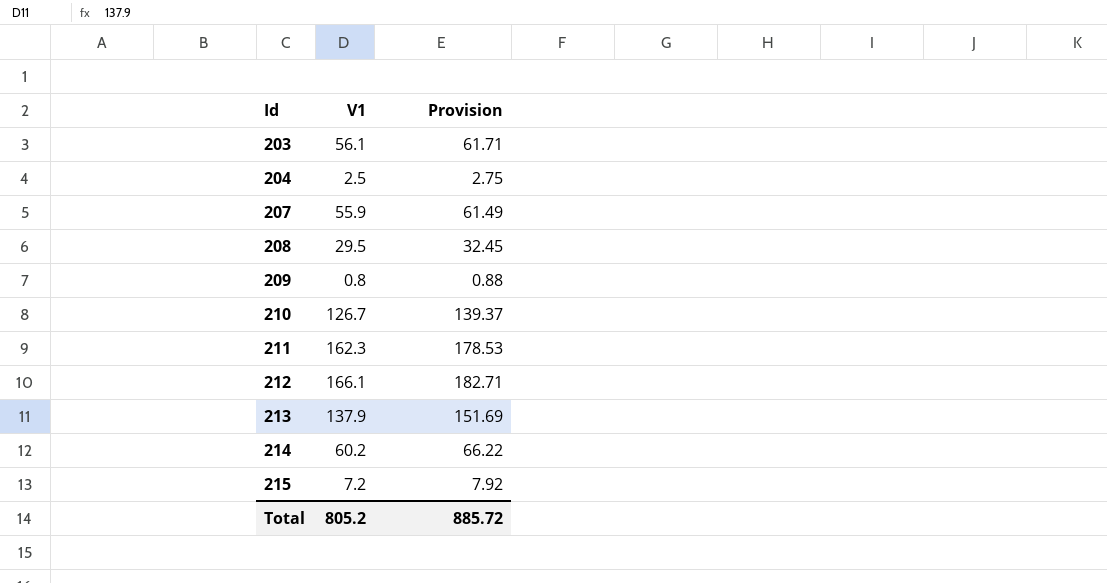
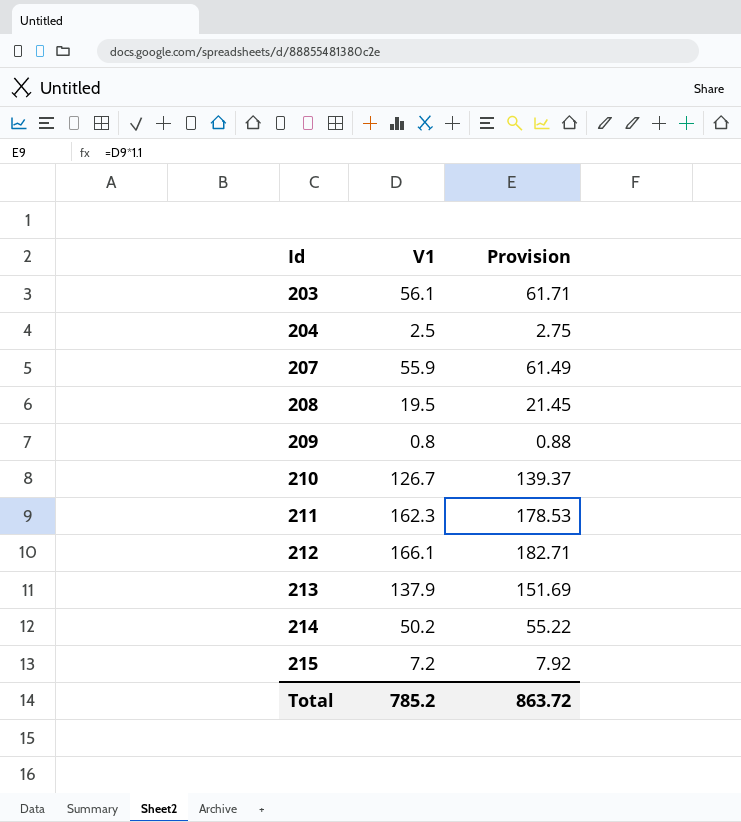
208 | V1: 29.5 -> 19.5
208 | Provision: 32.45 -> 21.45
214 | V1: 60.2 -> 50.2
214 | Provision: 66.22 -> 55.22
Total | V1: 805.2 -> 785.2
Total | Provision: 885.72 -> 863.72

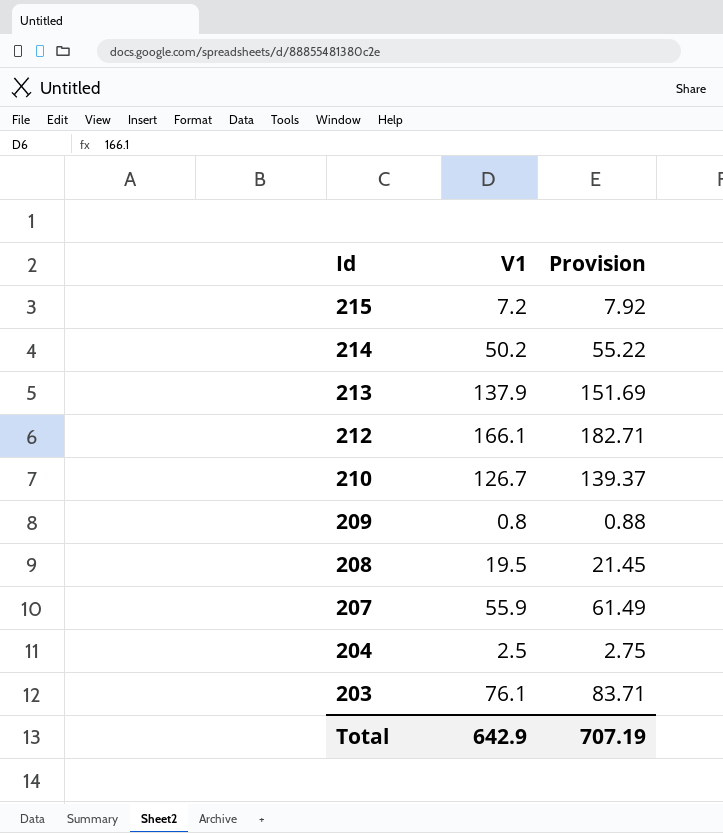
row order: Id ascending -> Id descending
row 211: 162.3 | 178.53 -> none
203 | V1: 56.1 -> 76.1
203 | Provision: 61.71 -> 83.71
Total | V1: 785.2 -> 642.9
Total | Provision: 863.72 -> 707.19

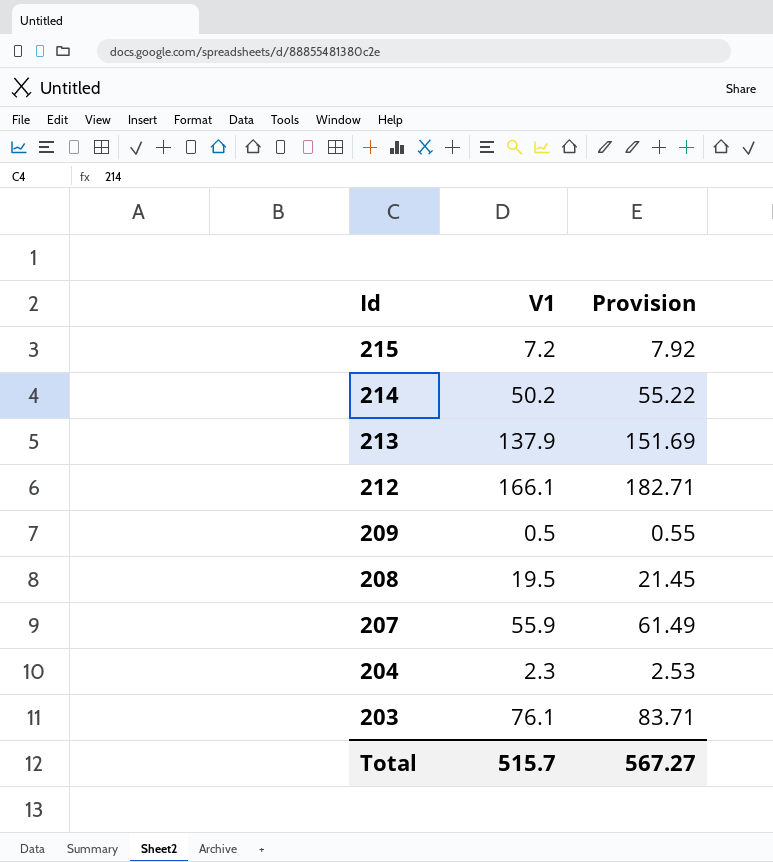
row 210: 126.7 | 139.37 -> none
209 | V1: 0.8 -> 0.5
209 | Provision: 0.88 -> 0.55
204 | V1: 2.5 -> 2.3
204 | Provision: 2.75 -> 2.53
Total | V1: 642.9 -> 515.7
Total | Provision: 707.19 -> 567.27

